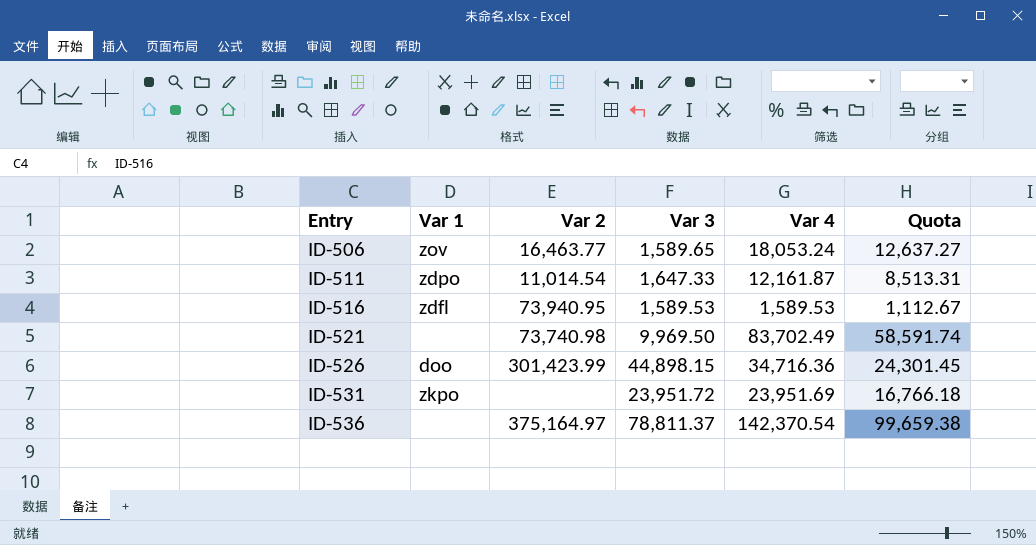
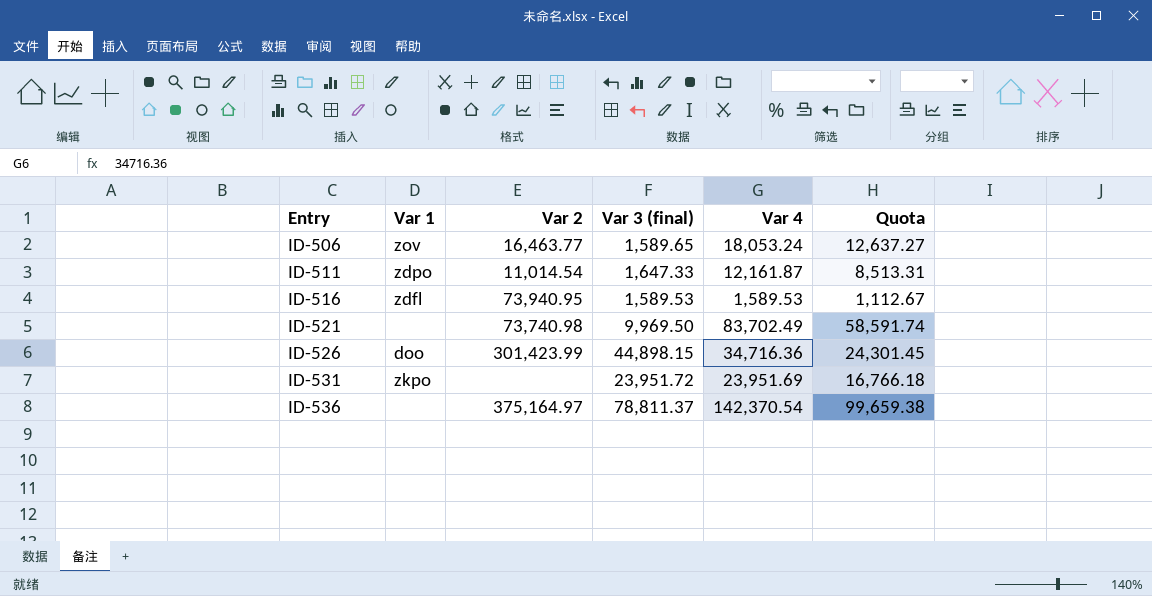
column name: Var 3 -> Var 3 (final)

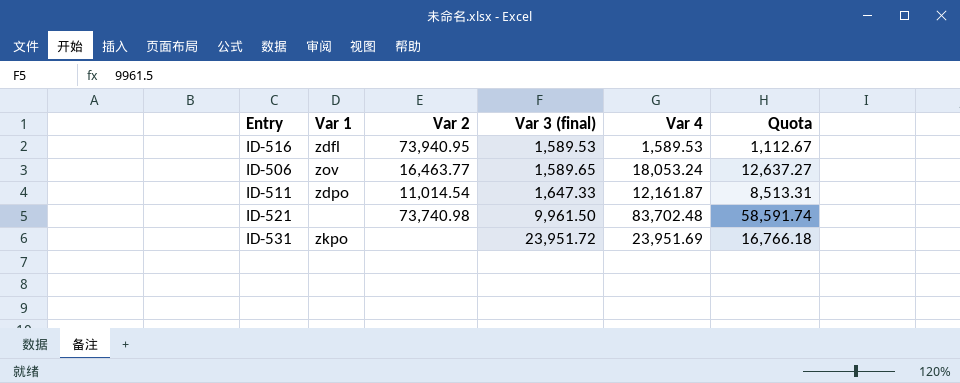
row order: Entry ascending -> Var 3 (final) ascending
row ID-526: doo | 301,423.99 | 44,898.15 | 34,716.36 | 24,301.45 -> none
row ID-536: none | 375,164.97 | 78,811.37 | 142,370.54 | 99,659.38 -> none
ID-521 | Var 3 (final): 9,969.50 -> 9,961.50
ID-521 | Var 4: 83,702.49 -> 83,702.48

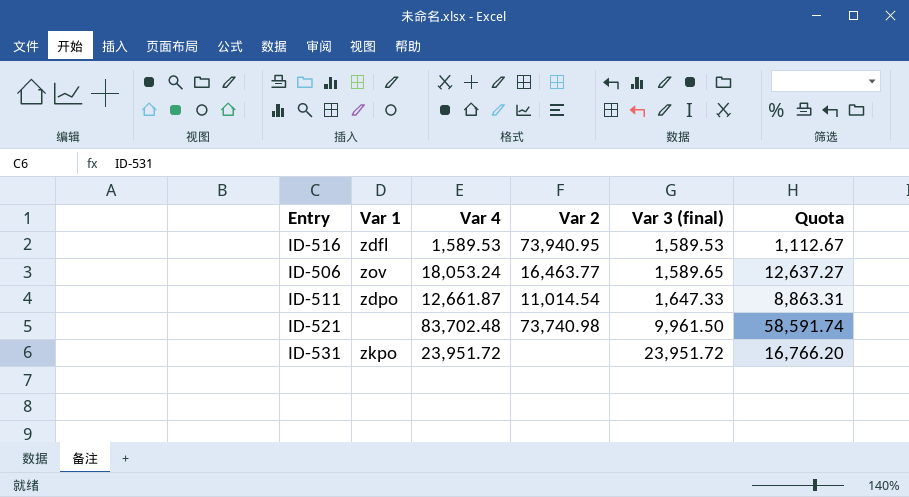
column Var 4 | position: 5 -> 3
ID-511 | Var 4: 12,161.87 -> 12,661.87
ID-511 | Quota: 8,513.31 -> 8,863.31
ID-531 | Var 4: 23,951.69 -> 23,951.72
ID-531 | Quota: 16,766.18 -> 16,766.20

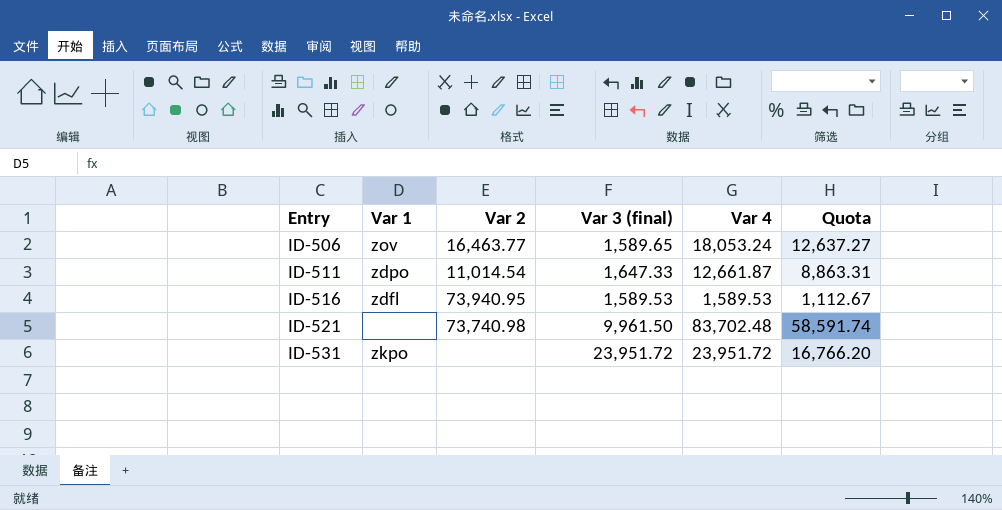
row order: Var 3 (final) ascending -> Entry ascending
column Var 4 | position: 3 -> 5

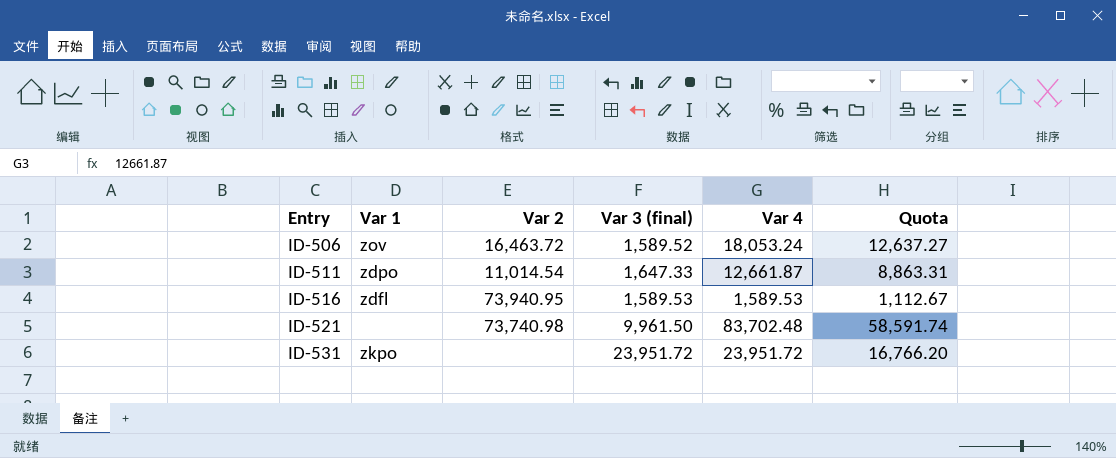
ID-506 | Var 2: 16,463.77 -> 16,463.72
ID-506 | Var 3 (final): 1,589.65 -> 1,589.52

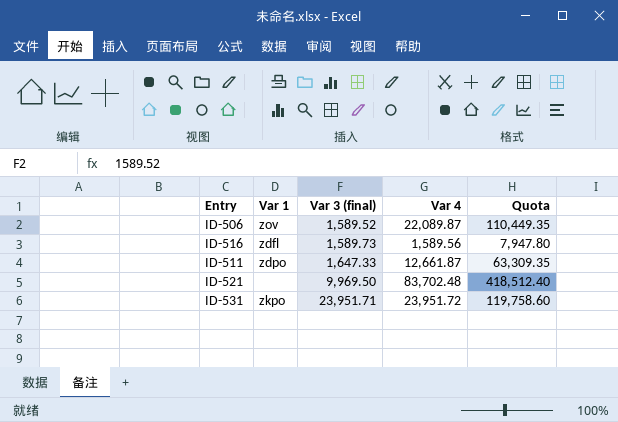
row order: Entry ascending -> Var 3 (final) ascending
column Var 2 | position: 3 -> none
column Quota | formula: [Var 4] * 0.7 -> [Var 4] * 5
ID-506 | Var 4: 18,053.24 -> 22,089.87
ID-516 | Var 3 (final): 1,589.53 -> 1,589.73
ID-516 | Var 4: 1,589.53 -> 1,589.56
ID-521 | Var 3 (final): 9,961.50 -> 9,969.50
ID-531 | Var 3 (final): 23,951.72 -> 23,951.71

